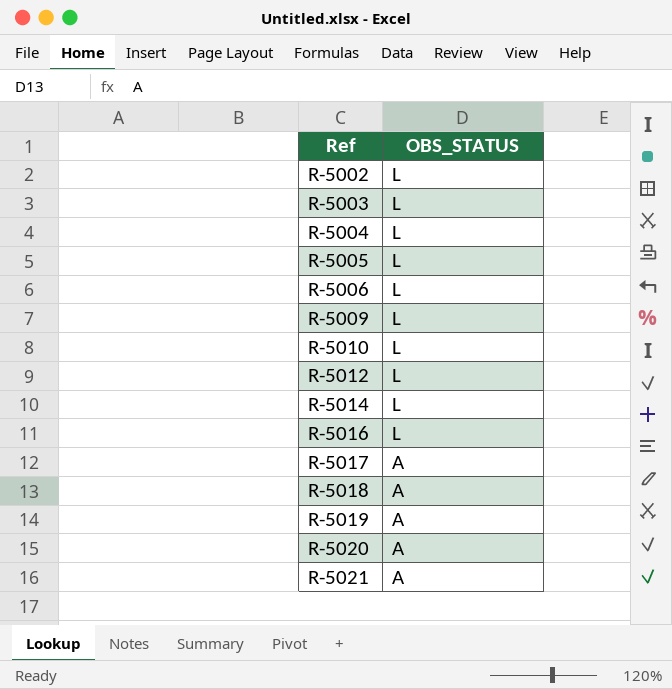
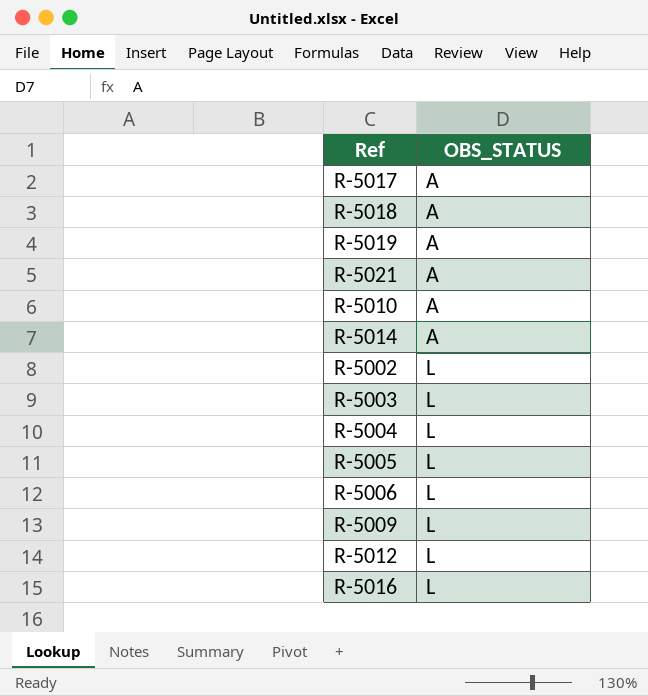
row order: Ref ascending -> OBS_STATUS ascending
row R-5020: A -> none
R-5010 | OBS_STATUS: L -> A
R-5014 | OBS_STATUS: L -> A

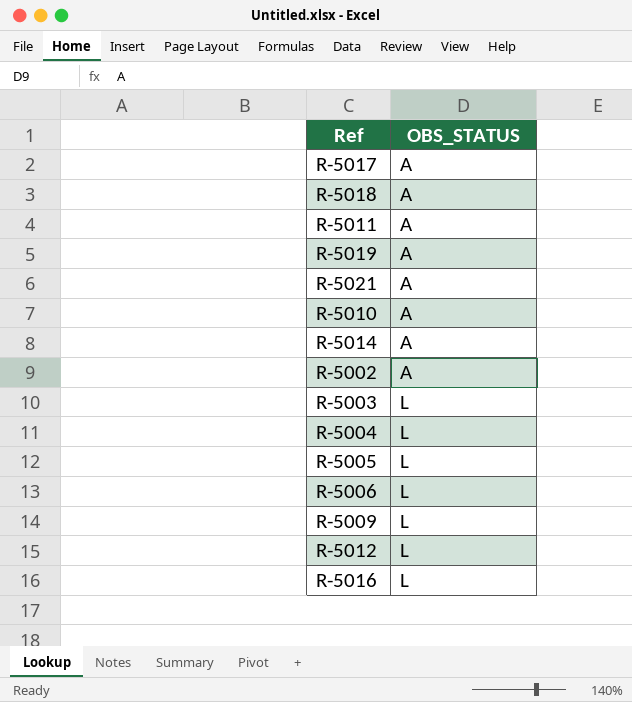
row R-5011: none -> A
R-5002 | OBS_STATUS: L -> A

